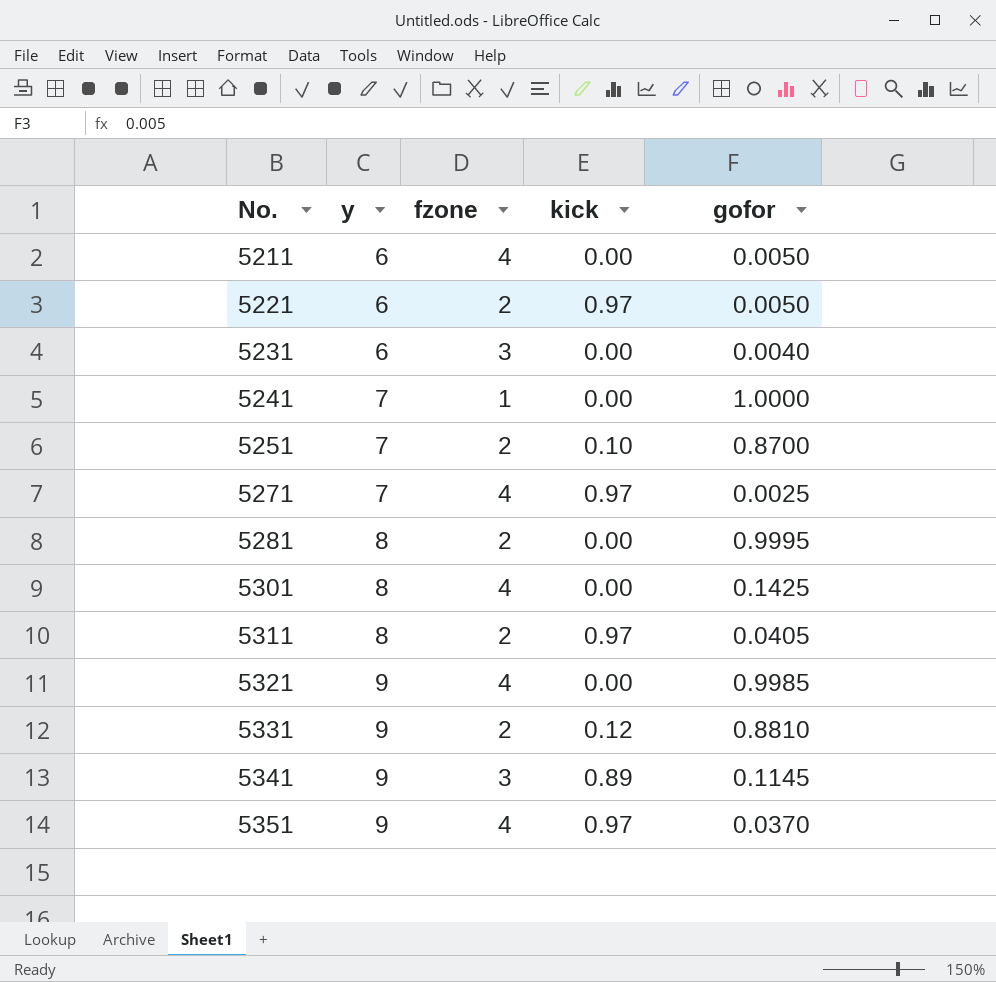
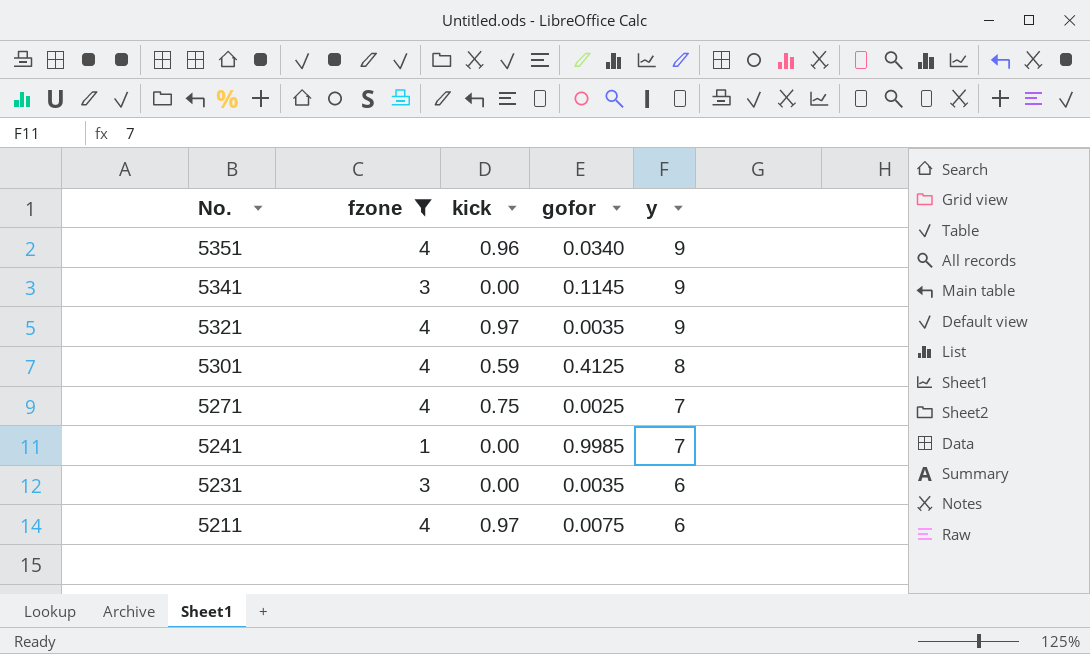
filter: none -> fzone != 2
row order: No. ascending -> No. descending
column y | position: 2 -> 5
5351 | kick: 0.97 -> 0.96
5351 | gofor: 0.0370 -> 0.0340
5341 | kick: 0.89 -> 0.00
5321 | kick: 0.00 -> 0.97
5321 | gofor: 0.9985 -> 0.0035
5301 | kick: 0.00 -> 0.59
5301 | gofor: 0.1425 -> 0.4125
5271 | kick: 0.97 -> 0.75
5241 | gofor: 1.0000 -> 0.9985
5231 | gofor: 0.0040 -> 0.0035
5211 | kick: 0.00 -> 0.97
5211 | gofor: 0.0050 -> 0.0075

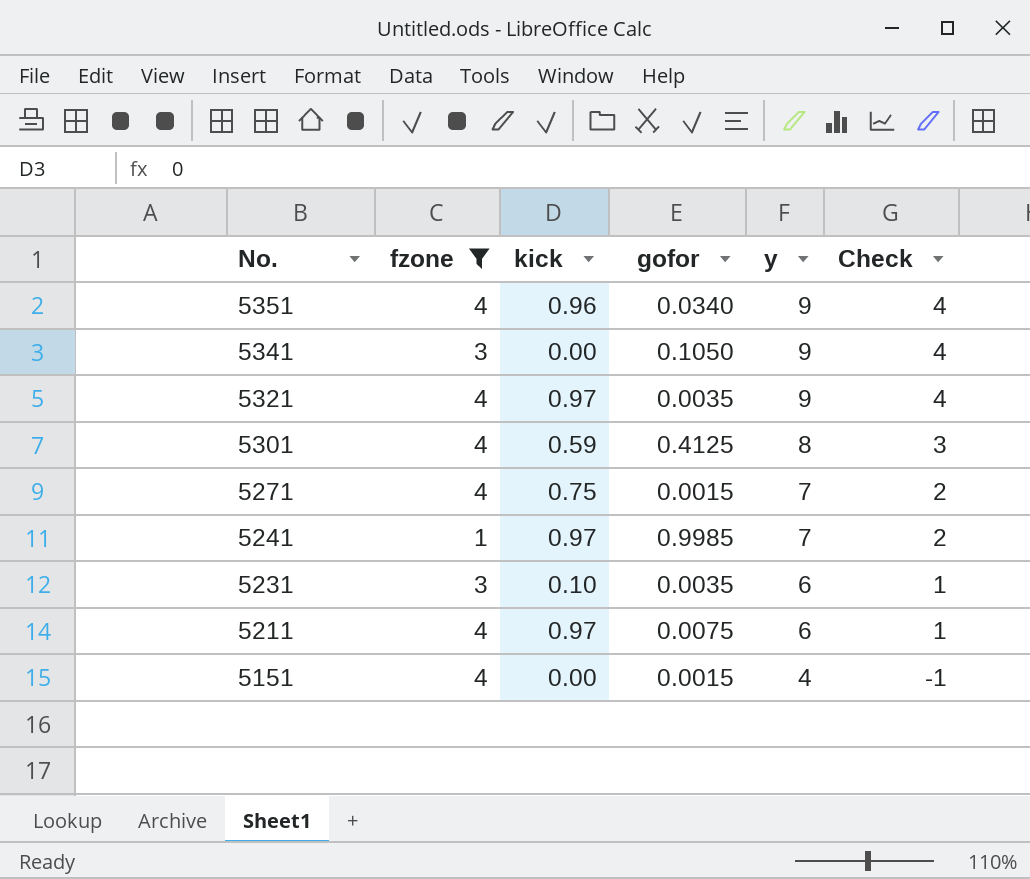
column Check | formula: none -> [y] - 5
5341 | gofor: 0.1145 -> 0.1050
5271 | gofor: 0.0025 -> 0.0015
5241 | kick: 0.00 -> 0.97
5231 | kick: 0.00 -> 0.10
row 5151: none -> 4 | 0.00 | 0.0015 | 4 | -1

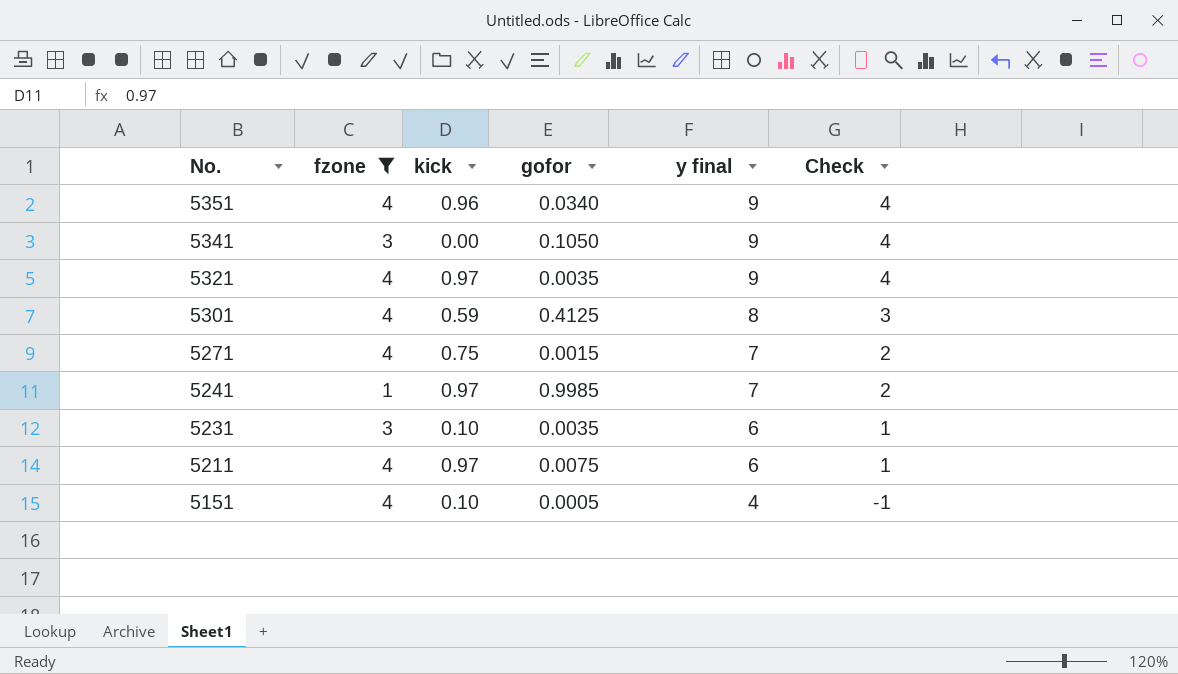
column name: y -> y final
5151 | kick: 0.00 -> 0.10
5151 | gofor: 0.0015 -> 0.0005

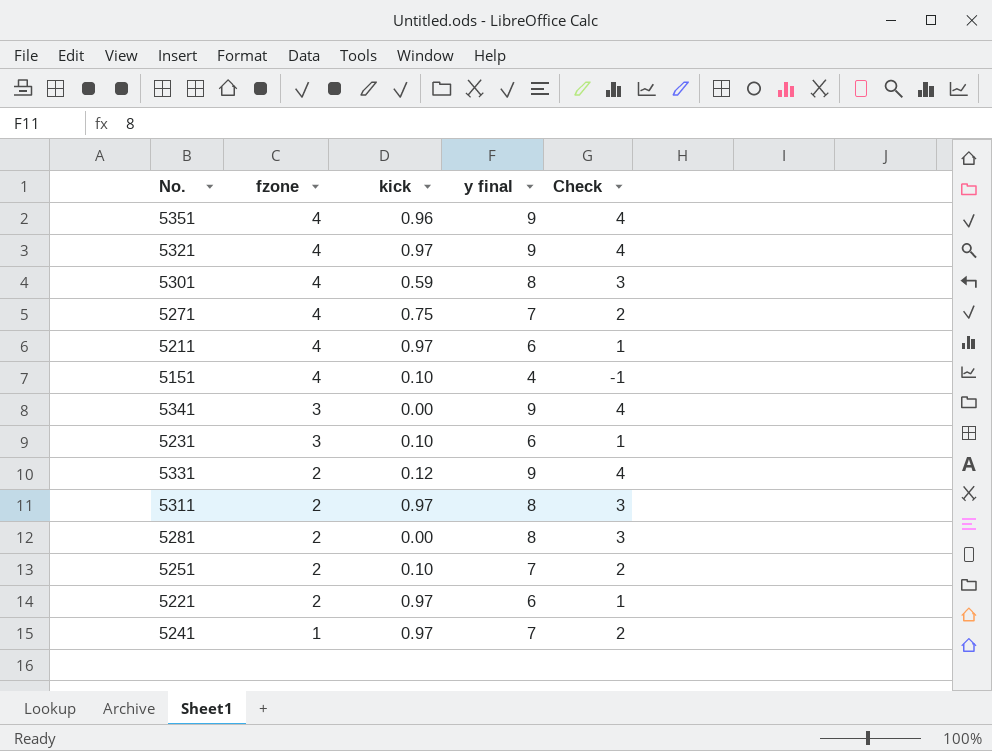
filter: fzone != 2 -> none
row order: No. descending -> fzone descending
column gofor | position: 4 -> none

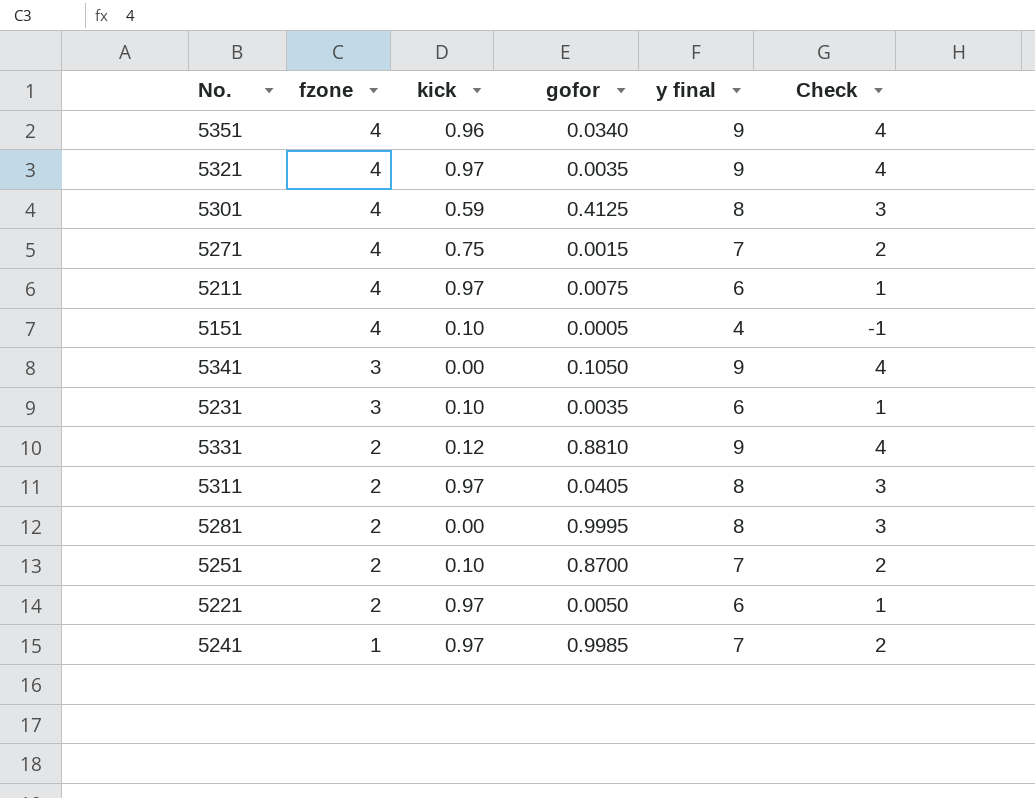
column gofor | position: none -> 4

